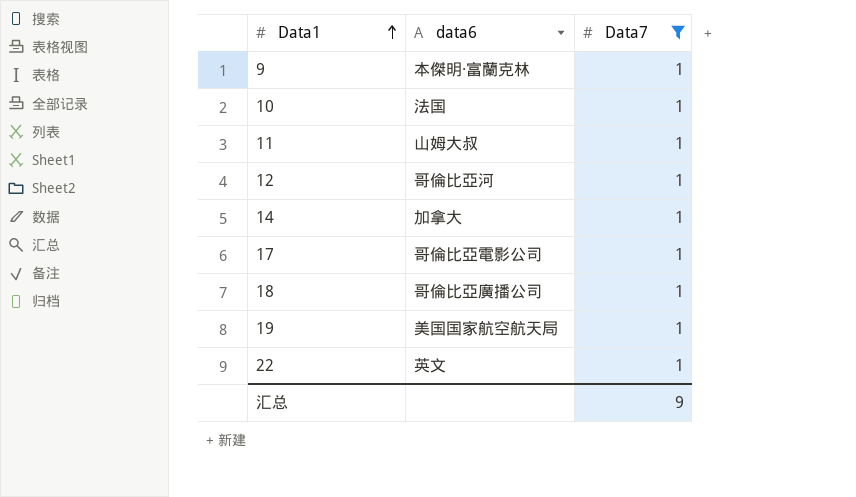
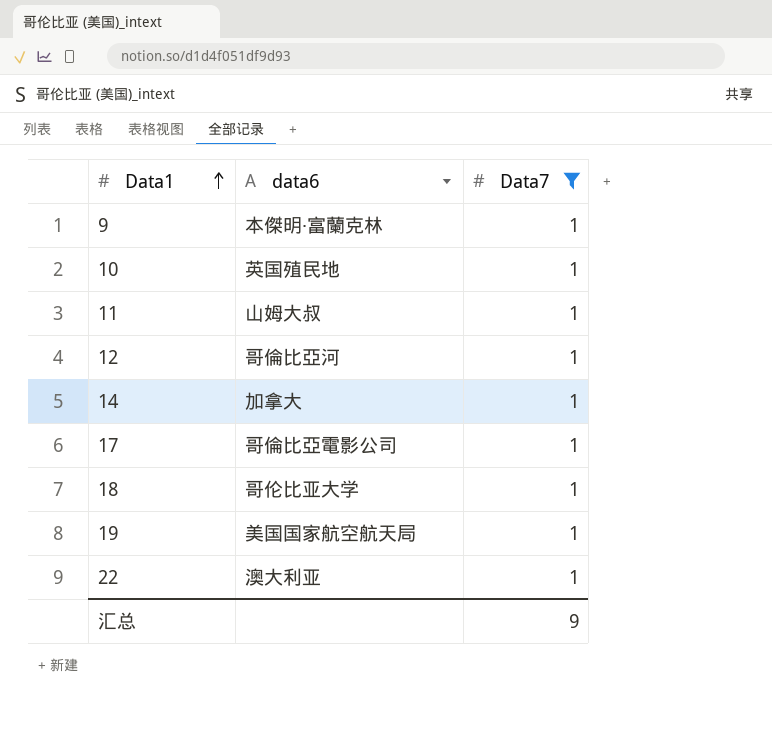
10 | data6: 法国 -> 英国殖民地
18 | data6: 哥倫比亞廣播公司 -> 哥伦比亚大学
22 | data6: 英文 -> 澳大利亚

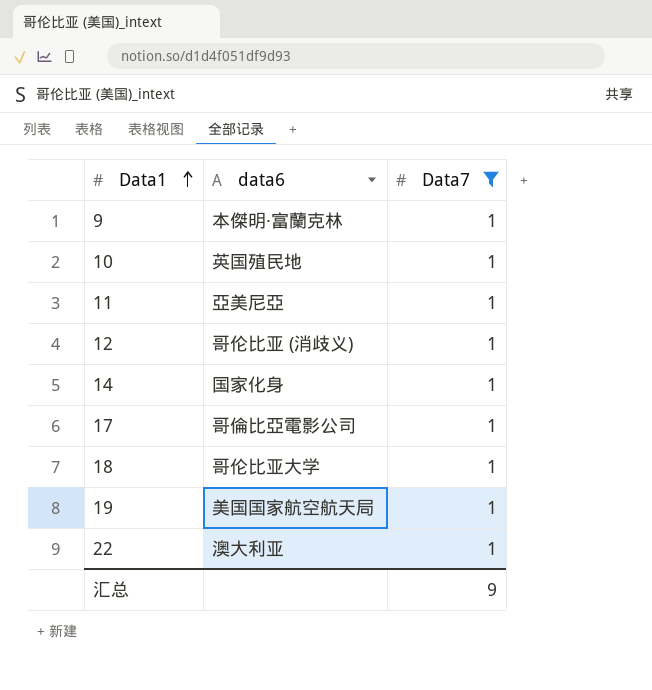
11 | data6: 山姆大叔 -> 亞美尼亞
12 | data6: 哥倫比亞河 -> 哥伦比亚 (消歧义)
14 | data6: 加拿大 -> 国家化身

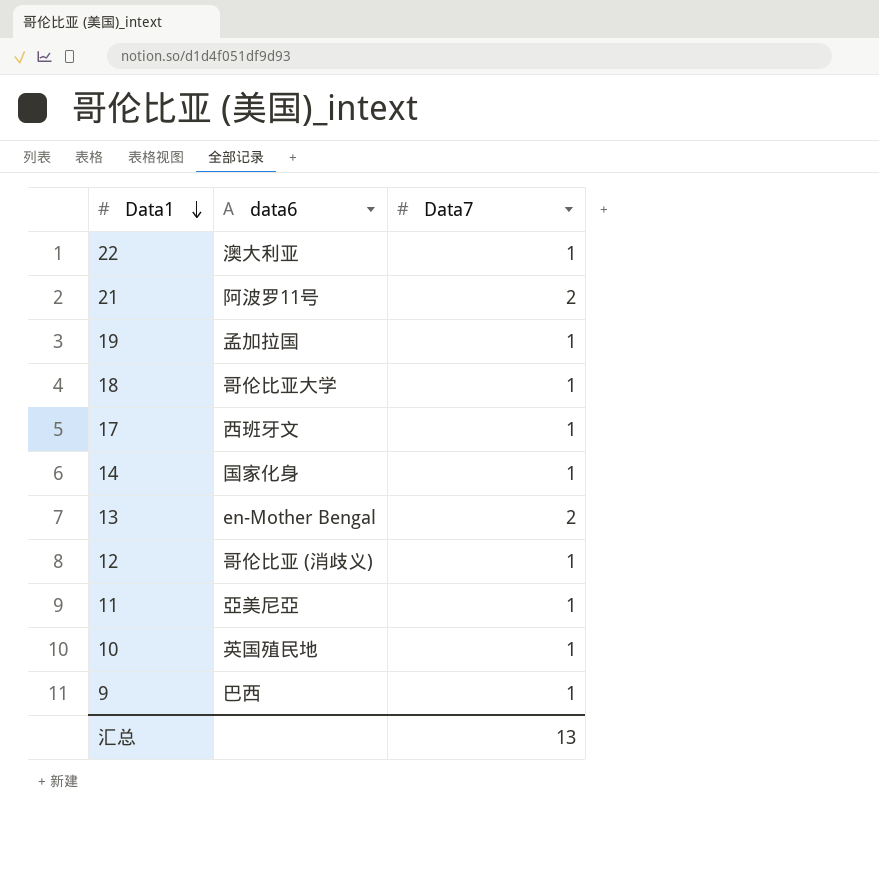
filter: Data7 = 1 -> none
row order: Data1 ascending -> Data1 descending
19 | data6: 美国国家航空航天局 -> 孟加拉国
17 | data6: 哥倫比亞電影公司 -> 西班牙文
9 | data6: 本傑明·富蘭克林 -> 巴西
汇总 | Data7: 9 -> 13

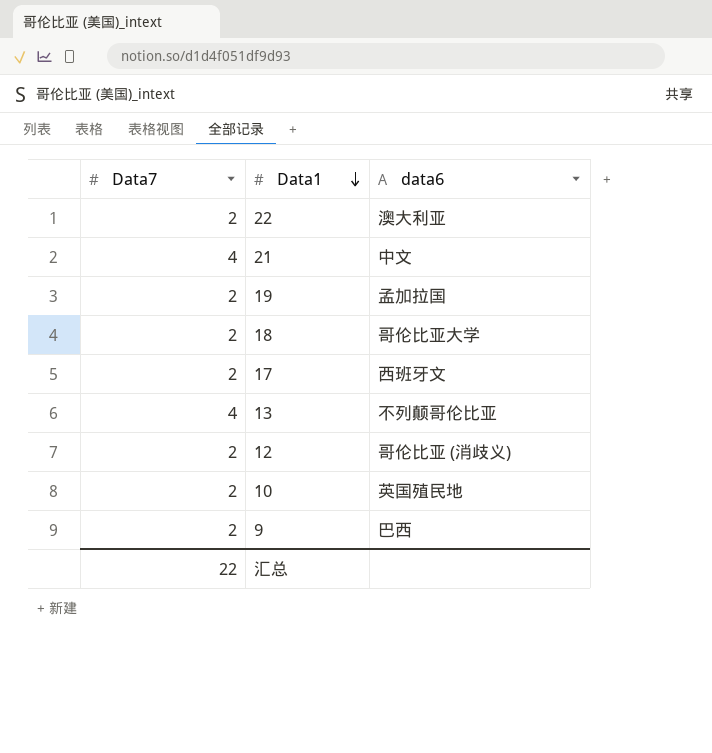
column Data7 | position: 3 -> 1
row 14: 国家化身 | 1 -> none
row 11: 亞美尼亞 | 1 -> none
22 | Data7: 1 -> 2
21 | Data7: 2 -> 4
21 | data6: 阿波罗11号 -> 中文
19 | Data7: 1 -> 2
18 | Data7: 1 -> 2
17 | Data7: 1 -> 2
13 | Data7: 2 -> 4
13 | data6: en-Mother Bengal -> 不列颠哥伦比亚
12 | Data7: 1 -> 2
10 | Data7: 1 -> 2
9 | Data7: 1 -> 2
汇总 | Data7: 13 -> 22

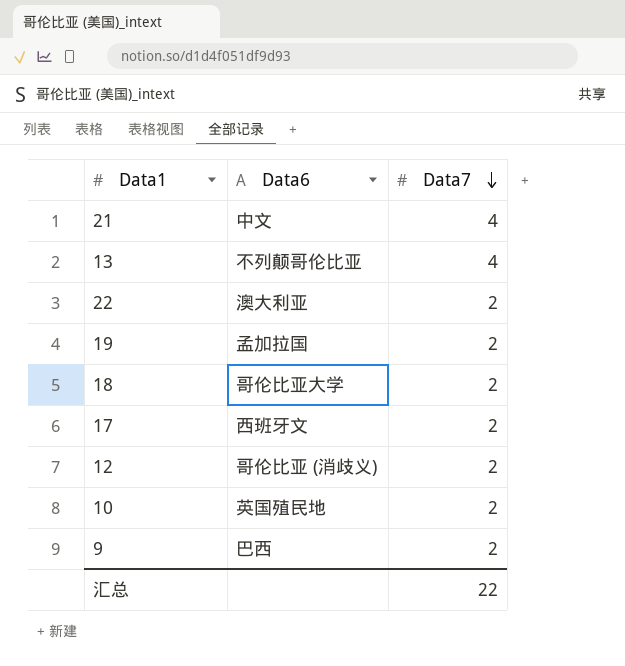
row order: Data1 descending -> Data7 descending
column name: data6 -> Data6
column Data7 | position: 1 -> 3

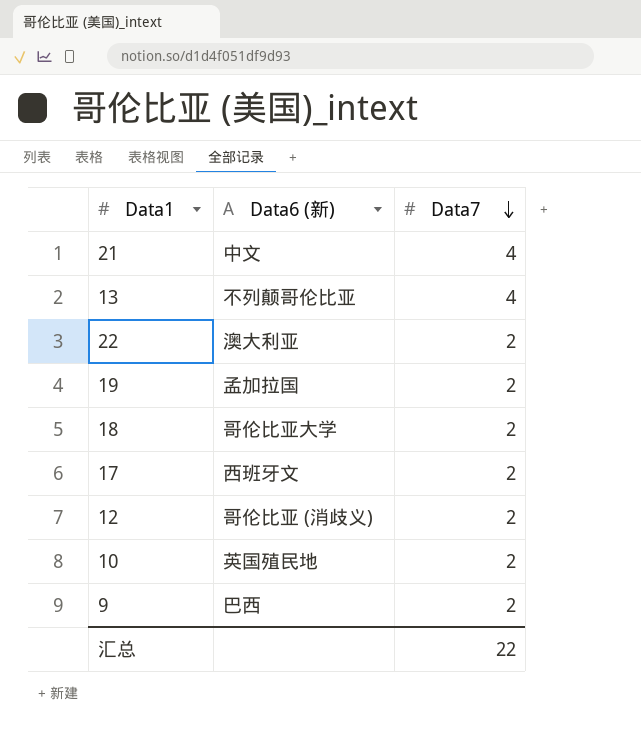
column name: Data6 -> Data6 (新)

